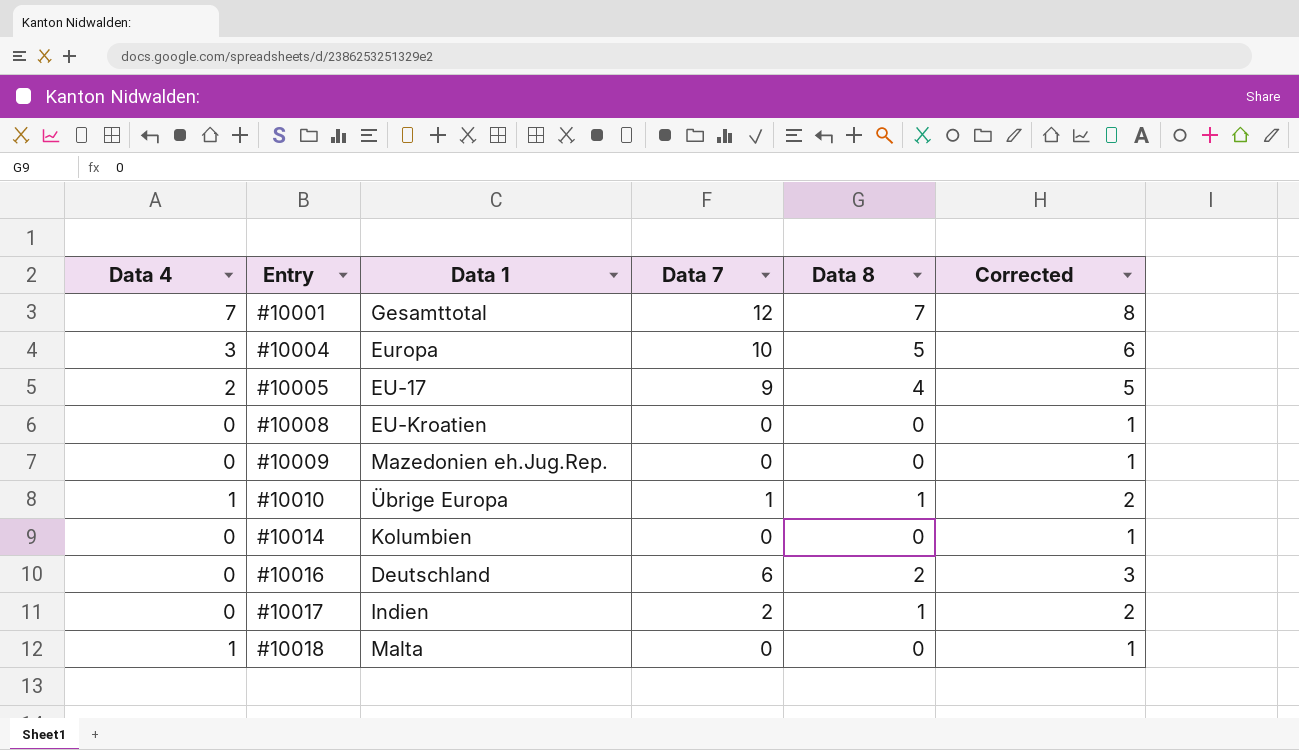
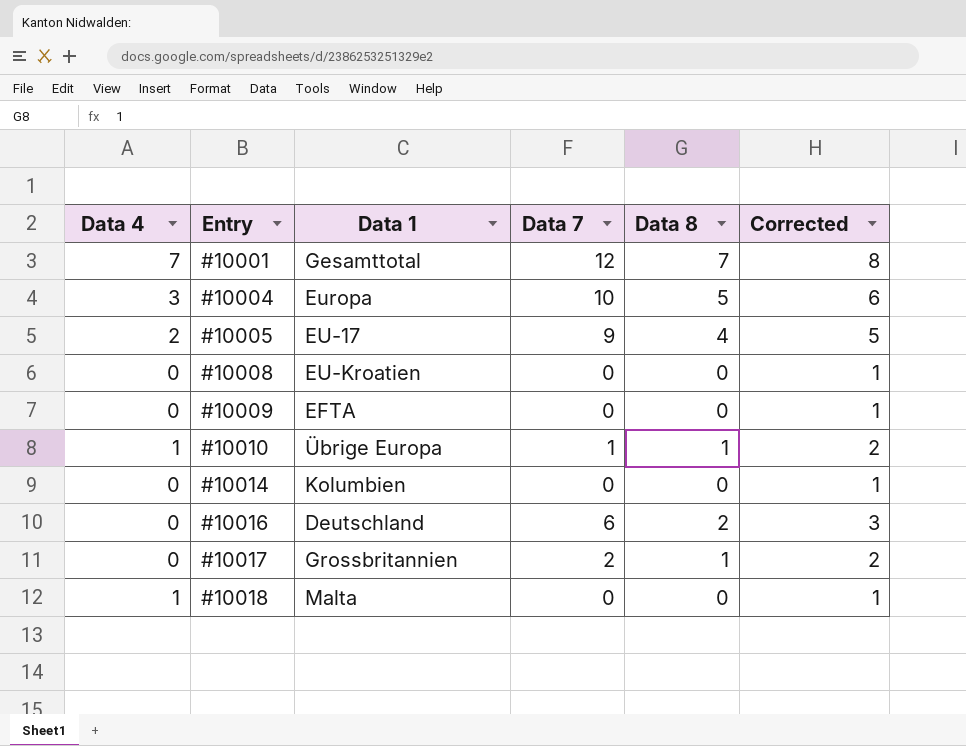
#10009 | Data 1: Mazedonien eh.Jug.Rep. -> EFTA
#10017 | Data 1: Indien -> Grossbritannien

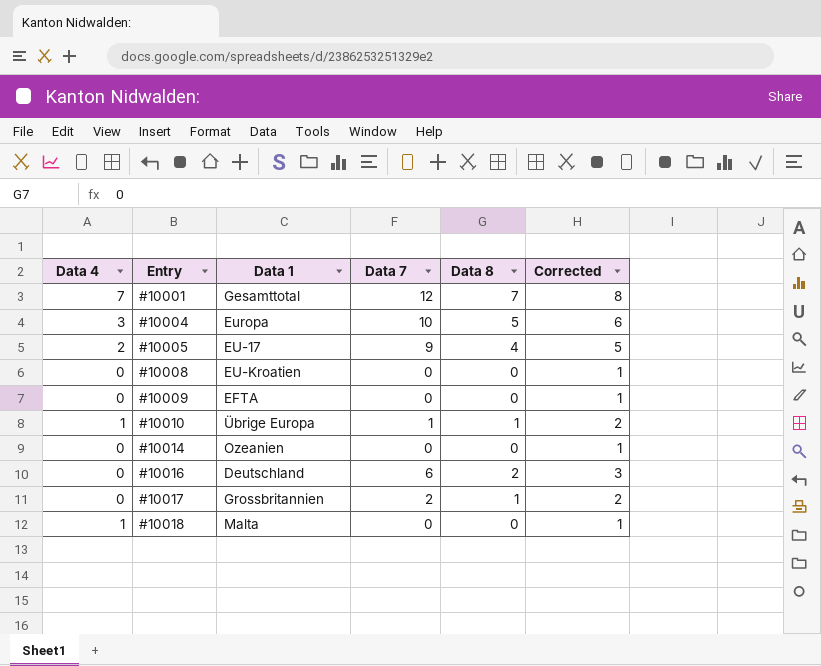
#10014 | Data 1: Kolumbien -> Ozeanien

